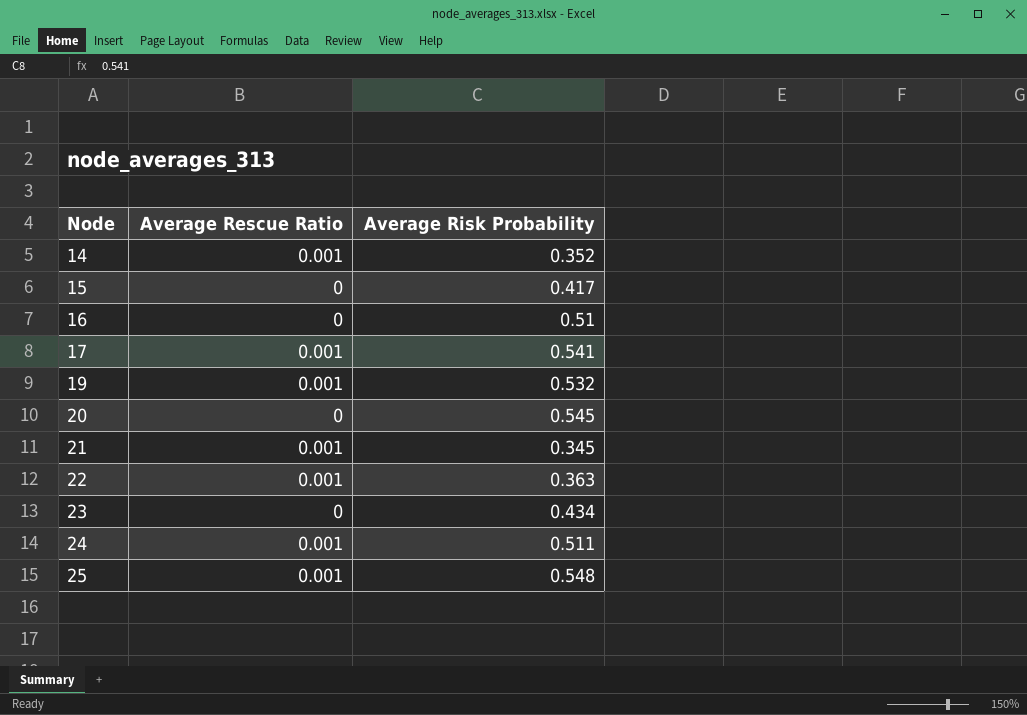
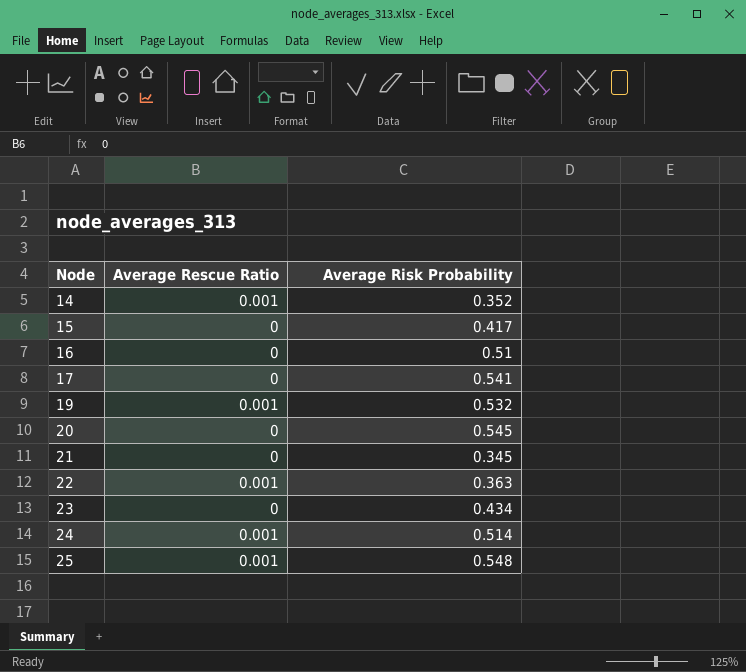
17 | Average Rescue Ratio: 0.001 -> 0
21 | Average Rescue Ratio: 0.001 -> 0
24 | Average Risk Probability: 0.511 -> 0.514

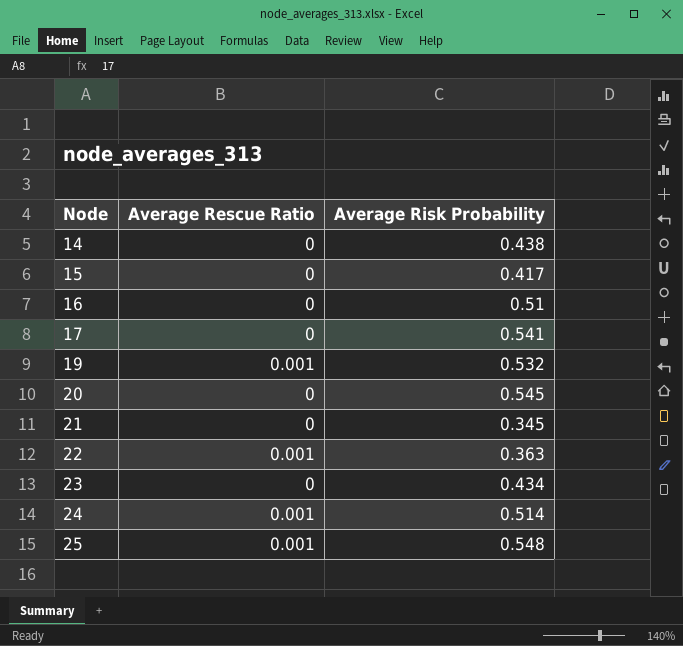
14 | Average Rescue Ratio: 0.001 -> 0
14 | Average Risk Probability: 0.352 -> 0.438

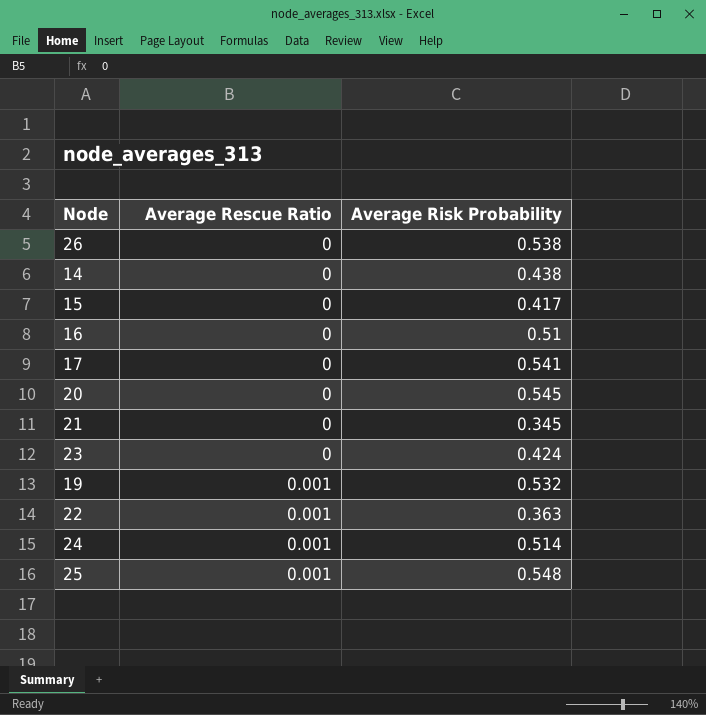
row order: Node ascending -> Average Rescue Ratio ascending
row 26: none -> 0 | 0.538
23 | Average Risk Probability: 0.434 -> 0.424

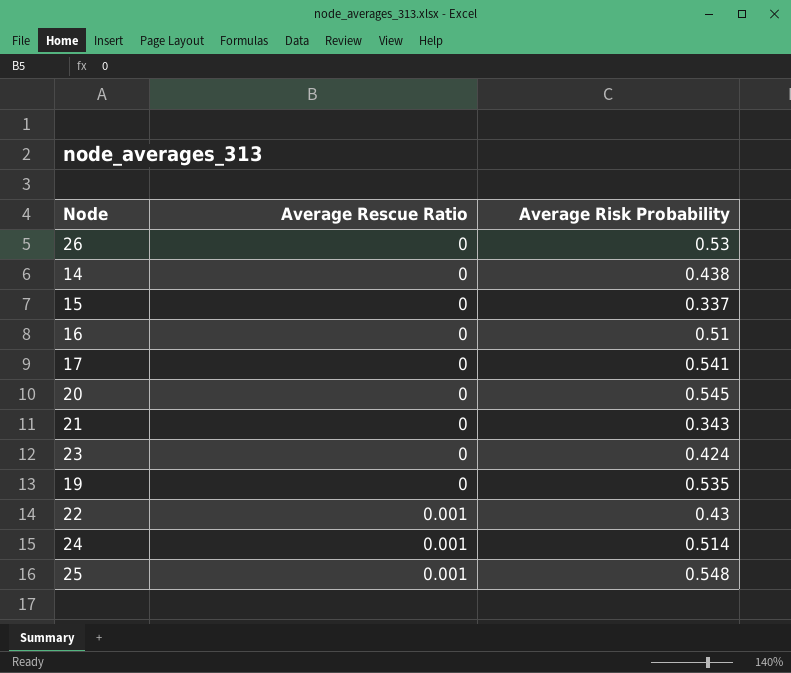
26 | Average Risk Probability: 0.538 -> 0.53
15 | Average Risk Probability: 0.417 -> 0.337
21 | Average Risk Probability: 0.345 -> 0.343
19 | Average Rescue Ratio: 0.001 -> 0
19 | Average Risk Probability: 0.532 -> 0.535
22 | Average Risk Probability: 0.363 -> 0.43

